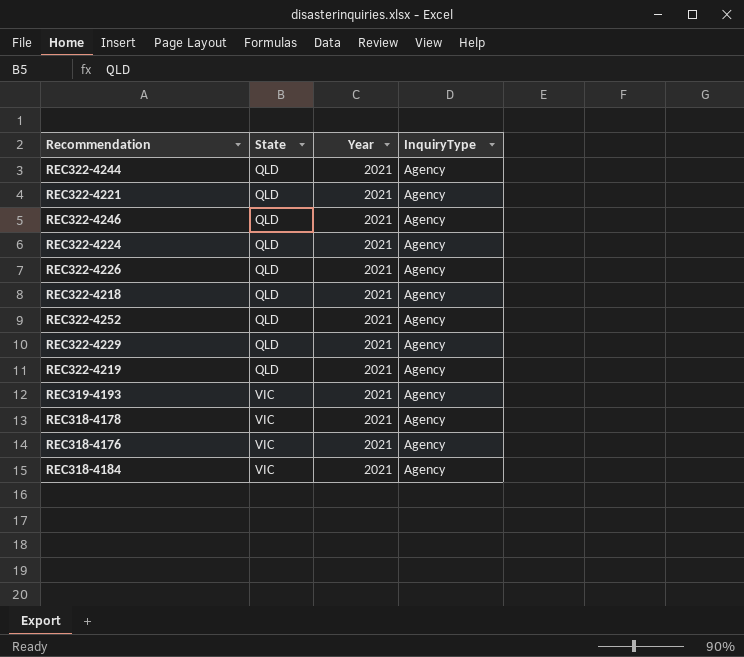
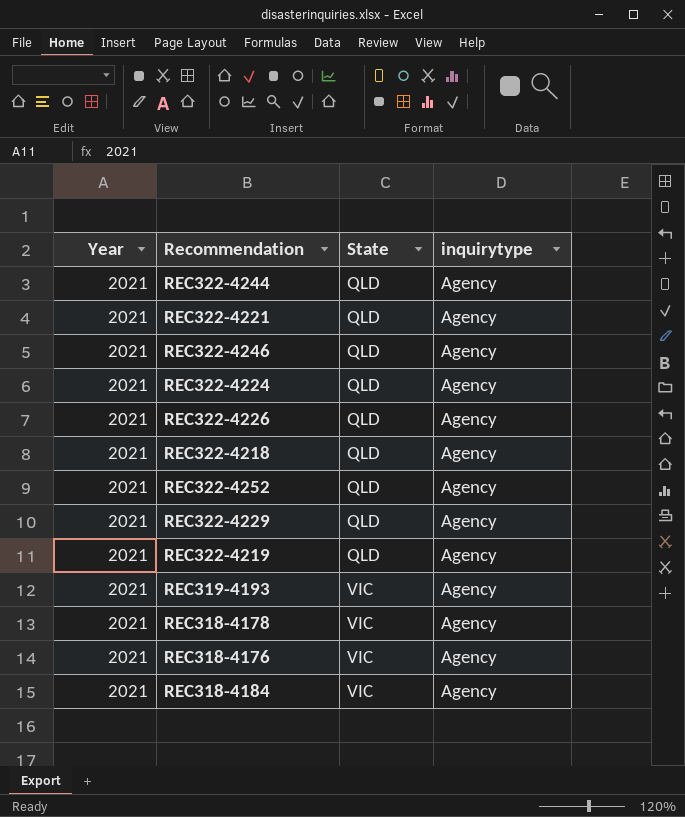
column Year | position: 3 -> 1
column name: InquiryType -> inquirytype

